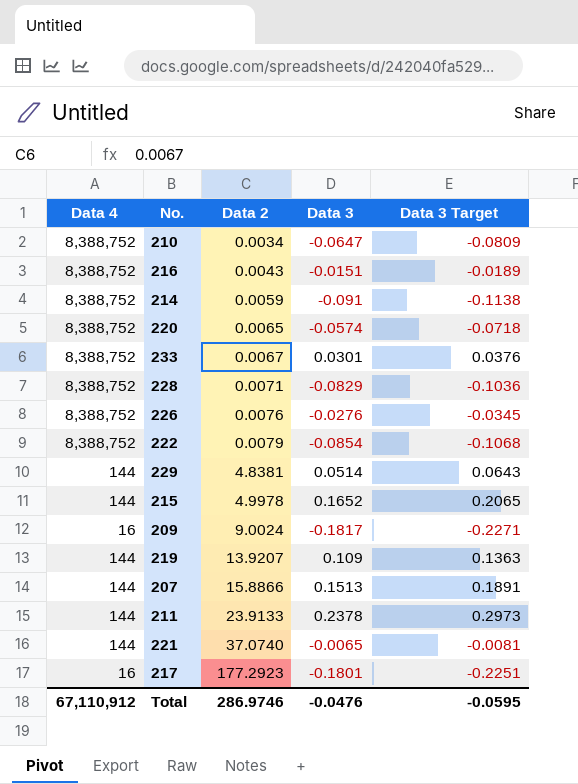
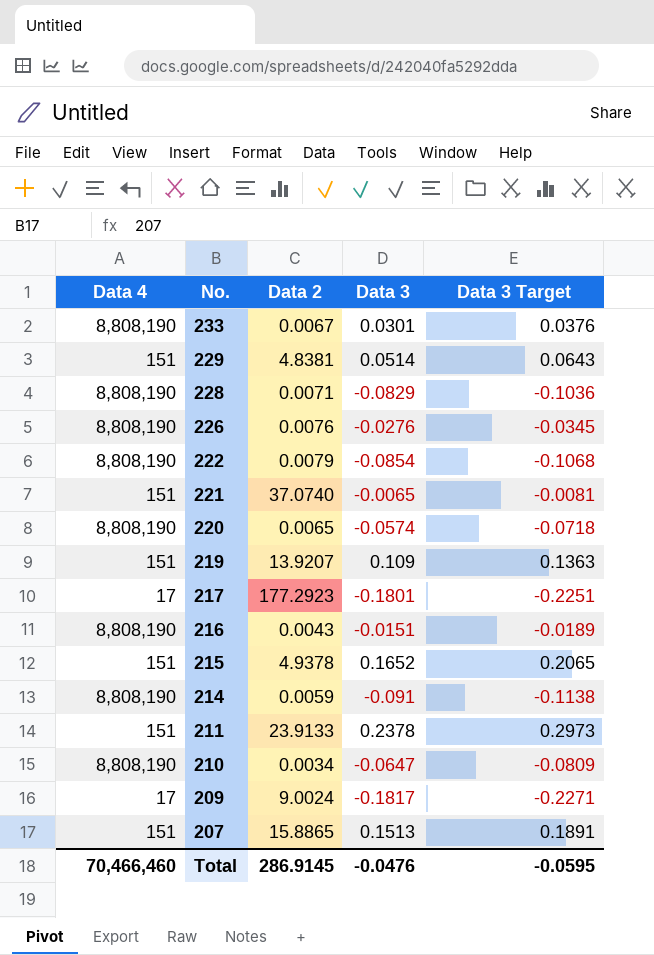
row order: Data 2 ascending -> No. descending
233 | Data 4: 8,388,752 -> 8,808,190
229 | Data 4: 144 -> 151
228 | Data 4: 8,388,752 -> 8,808,190
226 | Data 4: 8,388,752 -> 8,808,190
222 | Data 4: 8,388,752 -> 8,808,190
221 | Data 4: 144 -> 151
220 | Data 4: 8,388,752 -> 8,808,190
219 | Data 4: 144 -> 151
217 | Data 4: 16 -> 17
216 | Data 4: 8,388,752 -> 8,808,190
215 | Data 4: 144 -> 151
215 | Data 2: 4.9978 -> 4.9378
214 | Data 4: 8,388,752 -> 8,808,190
211 | Data 4: 144 -> 151
210 | Data 4: 8,388,752 -> 8,808,190
209 | Data 4: 16 -> 17
207 | Data 4: 144 -> 151
207 | Data 2: 15.8866 -> 15.8865
Total | Data 4: 67,110,912 -> 70,466,460
Total | Data 2: 286.9746 -> 286.9145

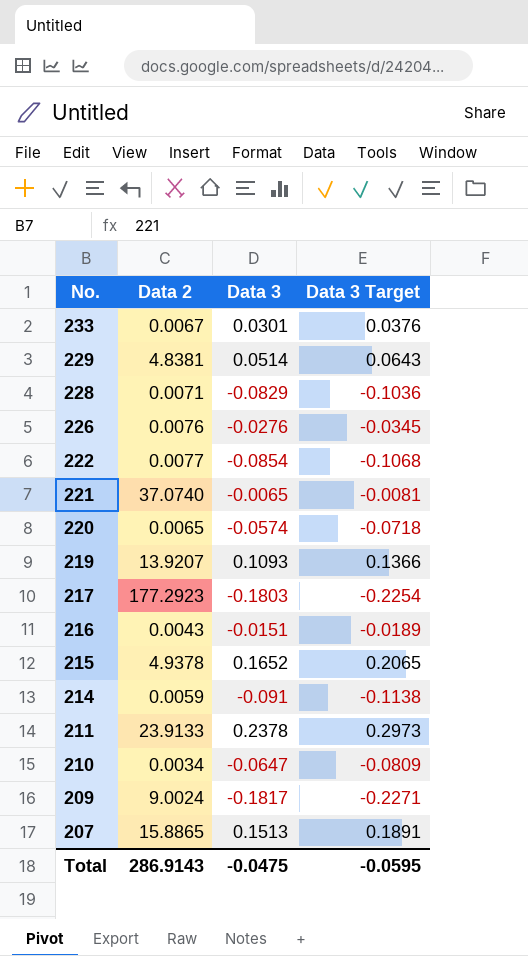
column Data 4 | position: 1 -> none
222 | Data 2: 0.0079 -> 0.0077
219 | Data 3: 0.109 -> 0.1093
219 | Data 3 Target: 0.1363 -> 0.1366
217 | Data 3: -0.1801 -> -0.1803
217 | Data 3 Target: -0.2251 -> -0.2254
Total | Data 2: 286.9145 -> 286.9143
Total | Data 3: -0.0476 -> -0.0475

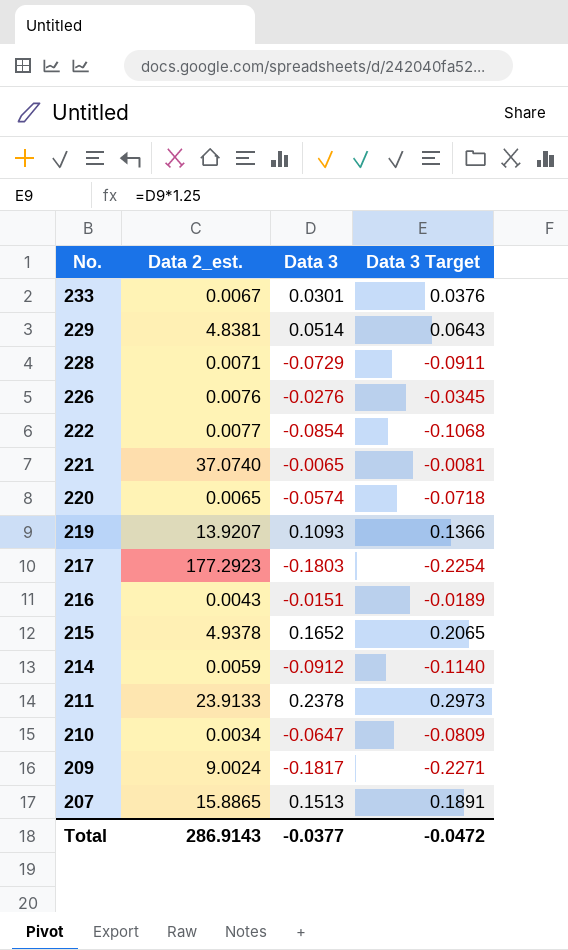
column name: Data 2 -> Data 2_est.
228 | Data 3: -0.0829 -> -0.0729
228 | Data 3 Target: -0.1036 -> -0.0911
214 | Data 3: -0.091 -> -0.0912
214 | Data 3 Target: -0.1138 -> -0.1140
Total | Data 3: -0.0475 -> -0.0377
Total | Data 3 Target: -0.0595 -> -0.0472

